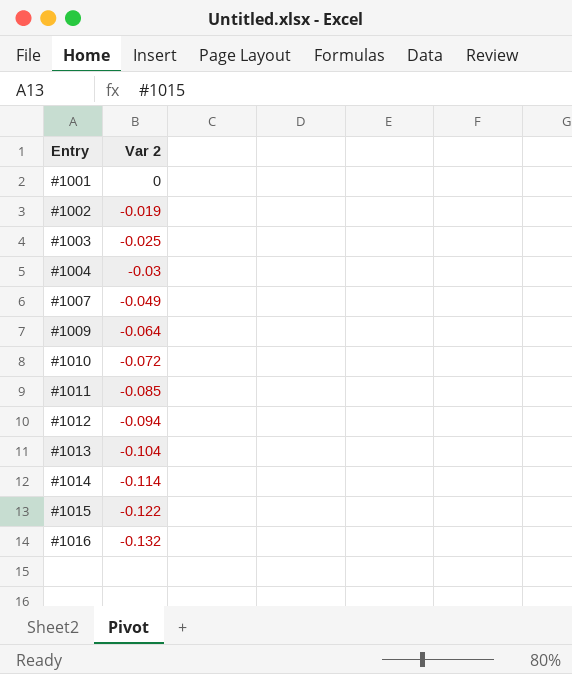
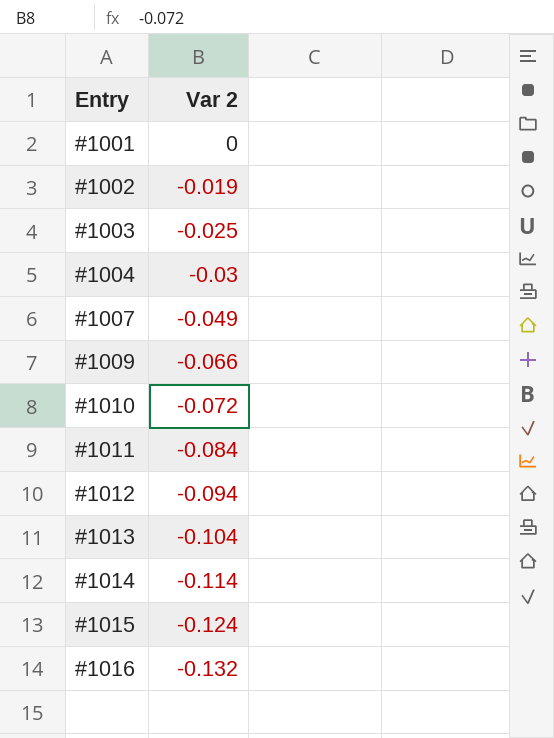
#1009 | Var 2: -0.064 -> -0.066
#1011 | Var 2: -0.085 -> -0.084
#1015 | Var 2: -0.122 -> -0.124

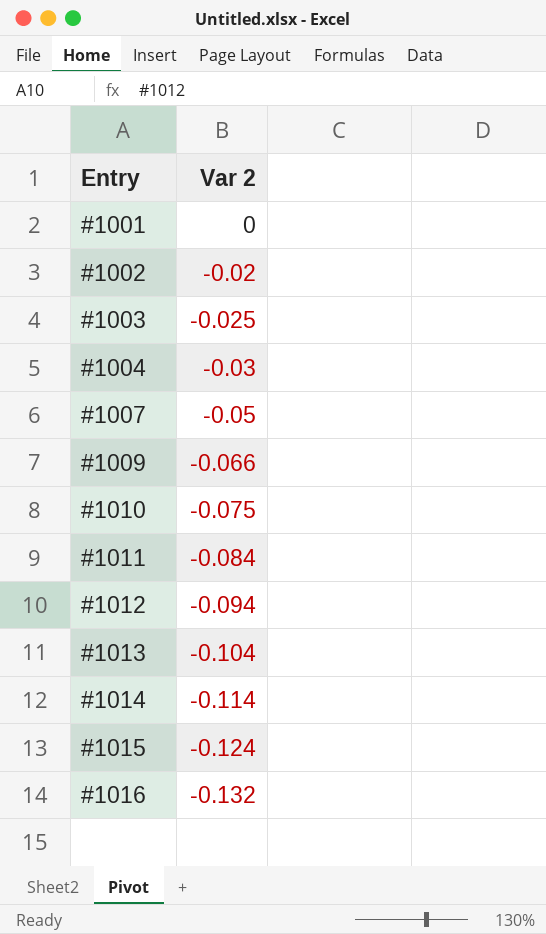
#1002 | Var 2: -0.019 -> -0.02
#1007 | Var 2: -0.049 -> -0.05
#1010 | Var 2: -0.072 -> -0.075

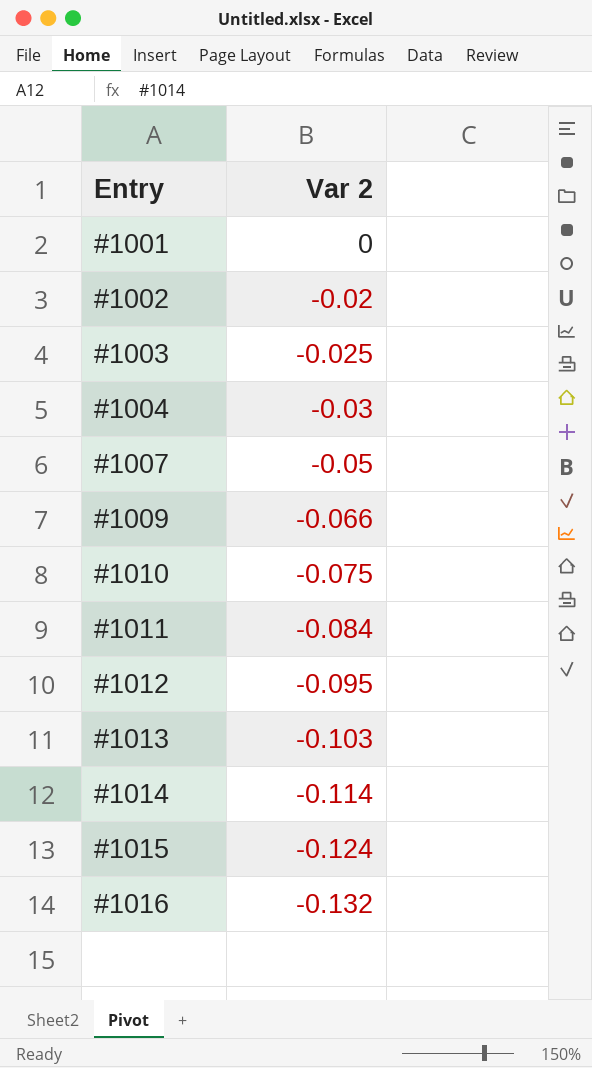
#1012 | Var 2: -0.094 -> -0.095
#1013 | Var 2: -0.104 -> -0.103

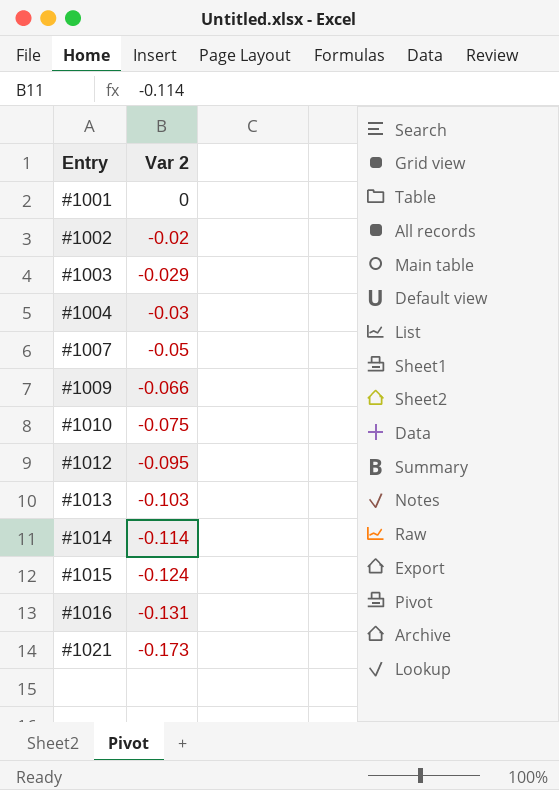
row #1011: -0.084 -> none
#1003 | Var 2: -0.025 -> -0.029
#1016 | Var 2: -0.132 -> -0.131
row #1021: none -> -0.173

